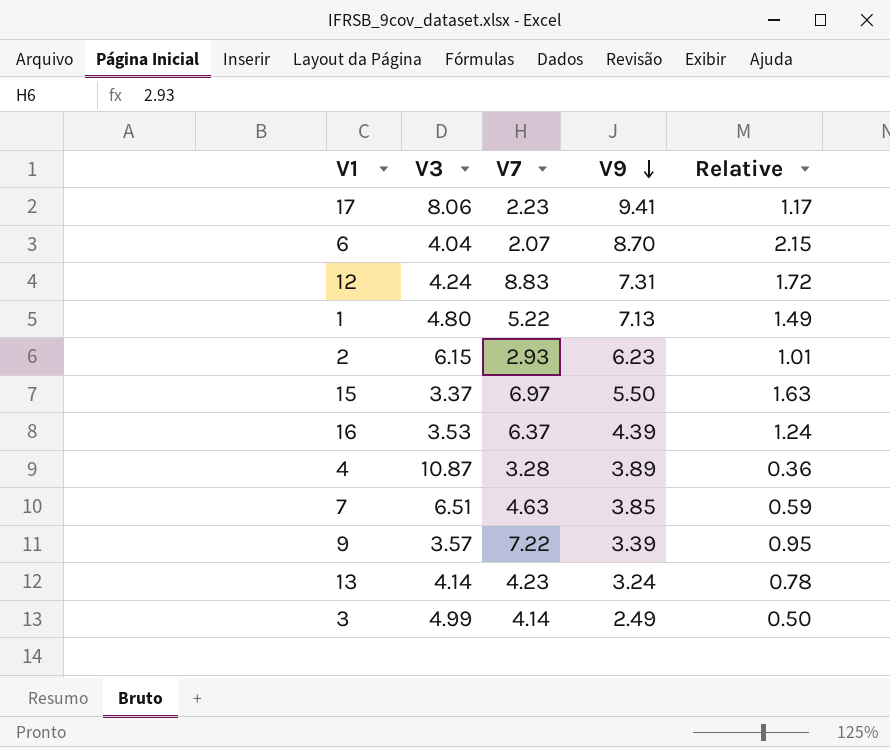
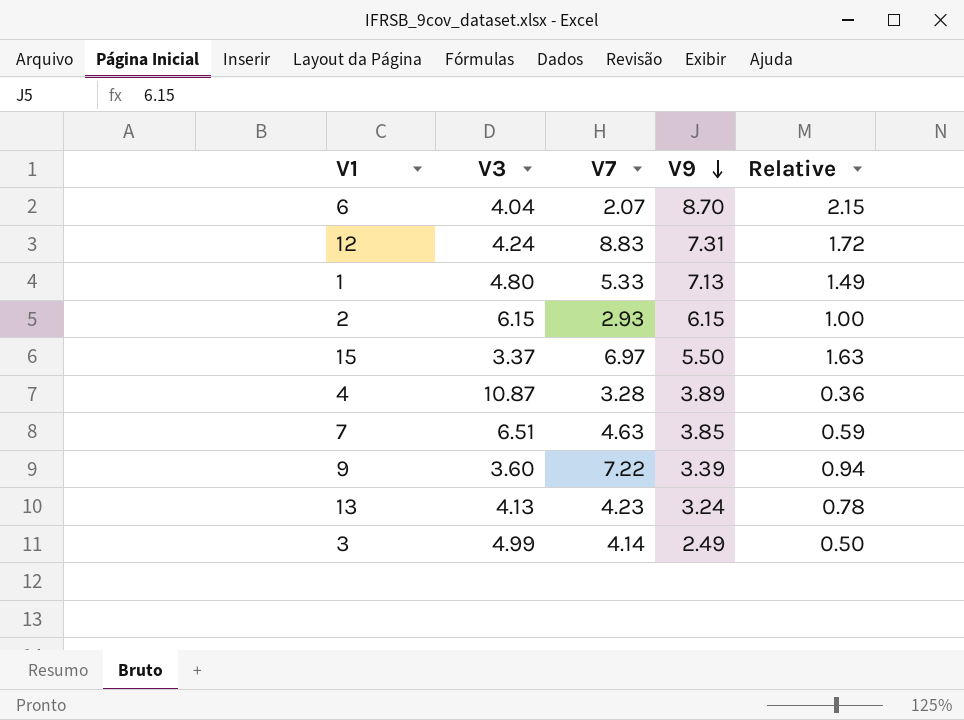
row 17: 8.06 | 2.23 | 9.41 | 1.17 -> none
row 16: 3.53 | 6.37 | 4.39 | 1.24 -> none
1 | V7: 5.22 -> 5.33
2 | V9: 6.23 -> 6.15
2 | Relative: 1.01 -> 1.00
9 | V3: 3.57 -> 3.60
9 | Relative: 0.95 -> 0.94
13 | V3: 4.14 -> 4.13

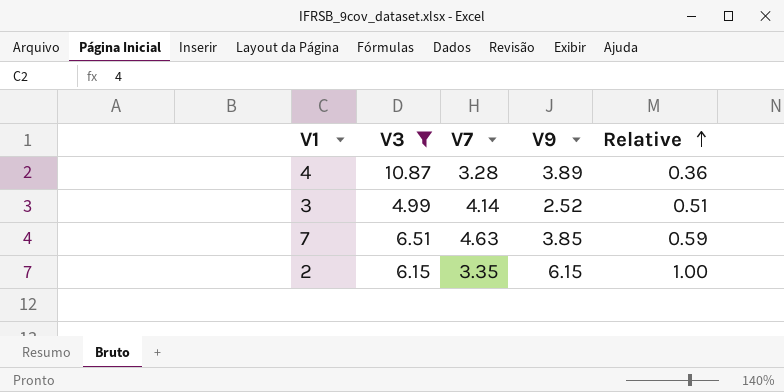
filter: none -> V3 >= 4.99
row order: V9 descending -> Relative ascending
3 | V9: 2.49 -> 2.52
3 | Relative: 0.50 -> 0.51
2 | V7: 2.93 -> 3.35

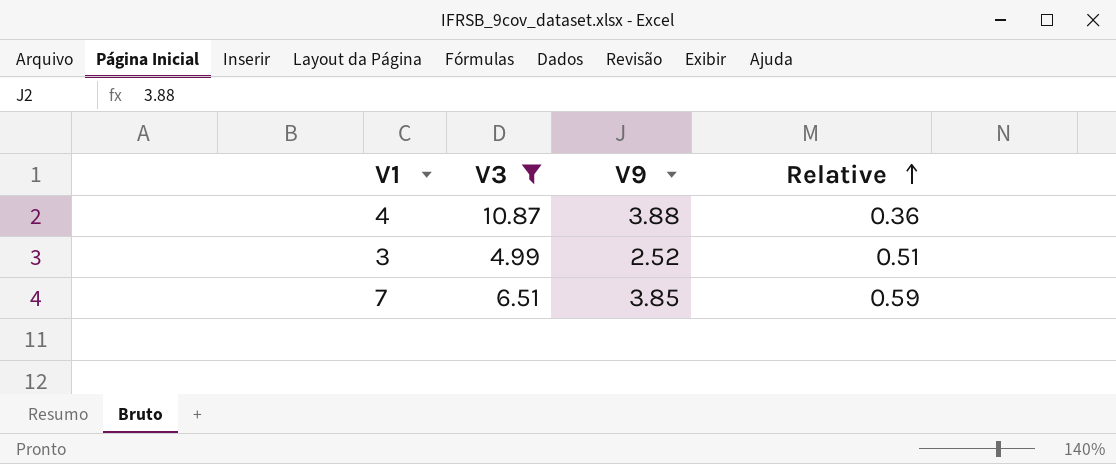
column V7 | position: 3 -> none
row 2: 6.15 | 3.35 | 6.15 | 1.00 -> none
4 | V9: 3.89 -> 3.88

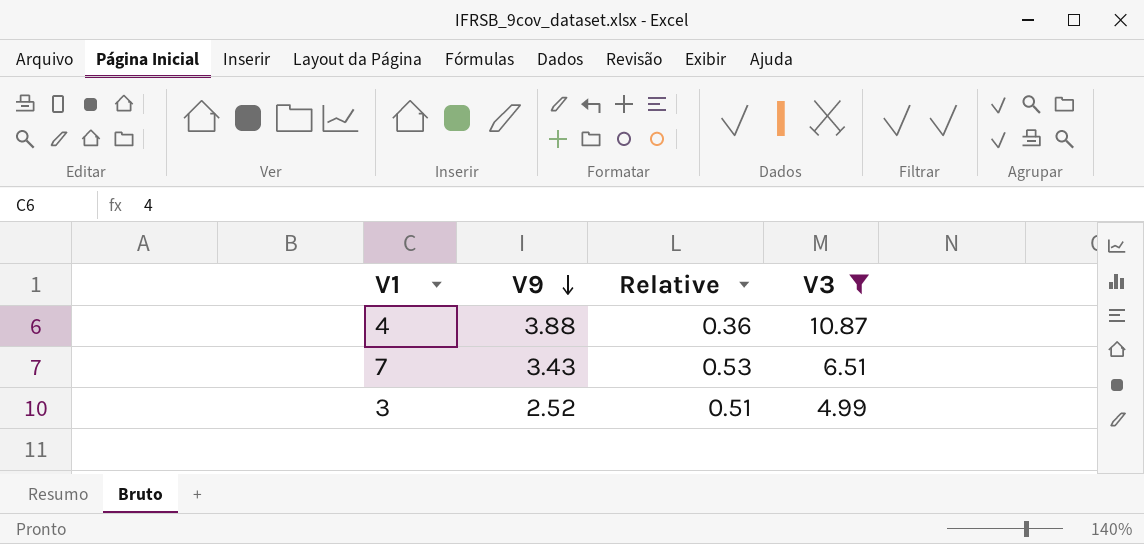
row order: Relative ascending -> V9 descending
column V3 | position: 2 -> 4
7 | V9: 3.85 -> 3.43
7 | Relative: 0.59 -> 0.53

